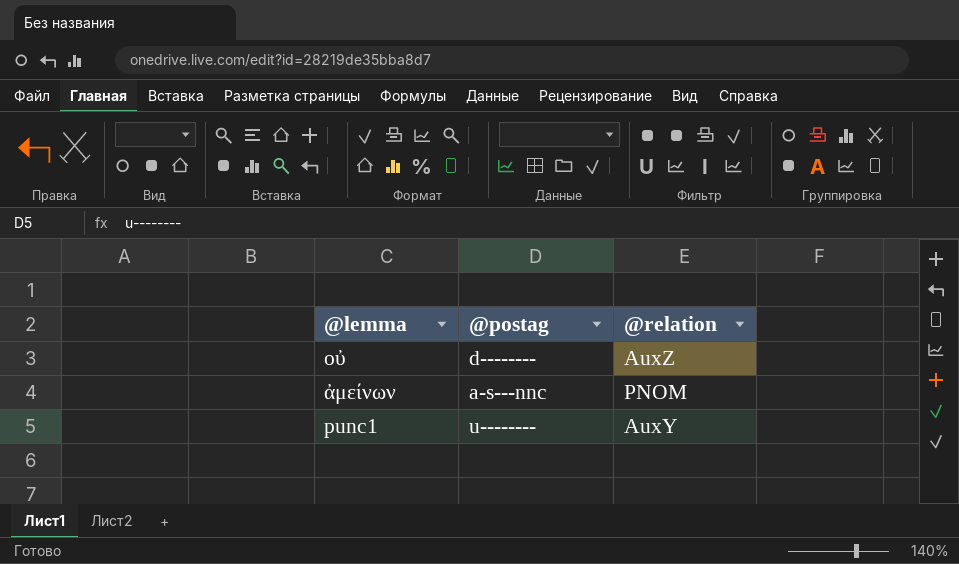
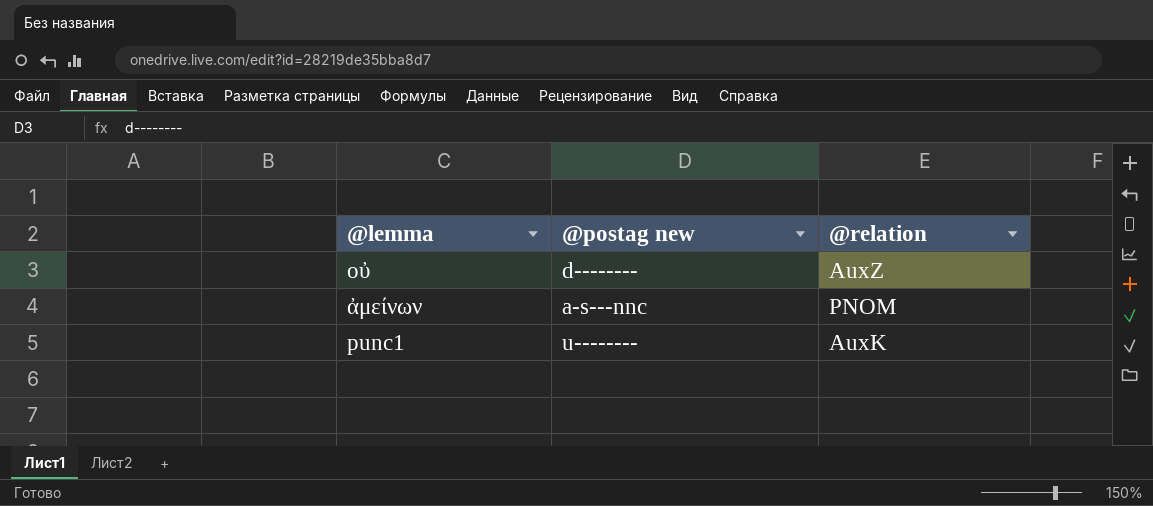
column name: @postag -> @postag new
punc1 | @relation: AuxY -> AuxK

